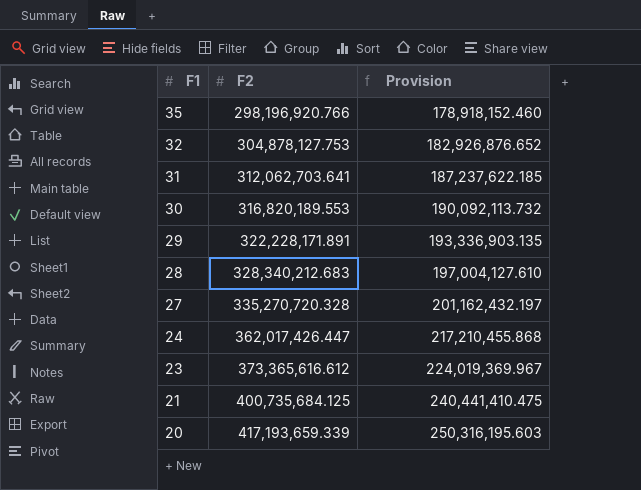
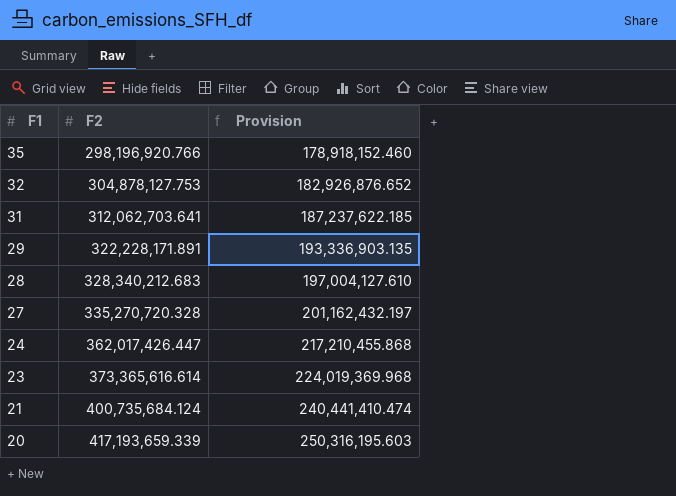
row 30: 316,820,189.553 | 190,092,113.732 -> none
23 | F2: 373,365,616.612 -> 373,365,616.614
23 | Provision: 224,019,369.967 -> 224,019,369.968
21 | F2: 400,735,684.125 -> 400,735,684.124
21 | Provision: 240,441,410.475 -> 240,441,410.474

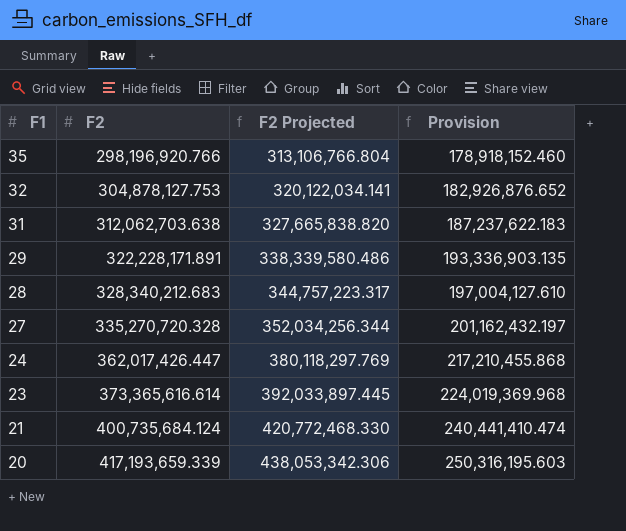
column F2 Projected | formula: none -> [F2] * 1.05
31 | F2: 312,062,703.641 -> 312,062,703.638
31 | Provision: 187,237,622.185 -> 187,237,622.183

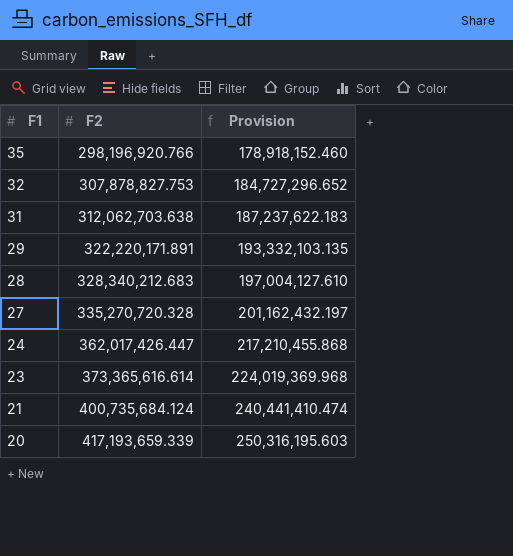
column F2 Projected | formula: [F2] * 1.05 -> none
32 | F2: 304,878,127.753 -> 307,878,827.753
32 | Provision: 182,926,876.652 -> 184,727,296.652
29 | F2: 322,228,171.891 -> 322,220,171.891
29 | Provision: 193,336,903.135 -> 193,332,103.135

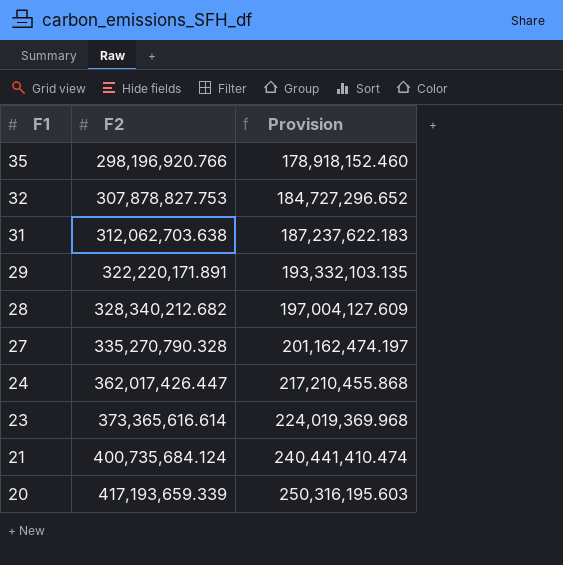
28 | F2: 328,340,212.683 -> 328,340,212.682
28 | Provision: 197,004,127.610 -> 197,004,127.609
27 | F2: 335,270,720.328 -> 335,270,790.328
27 | Provision: 201,162,432.197 -> 201,162,474.197

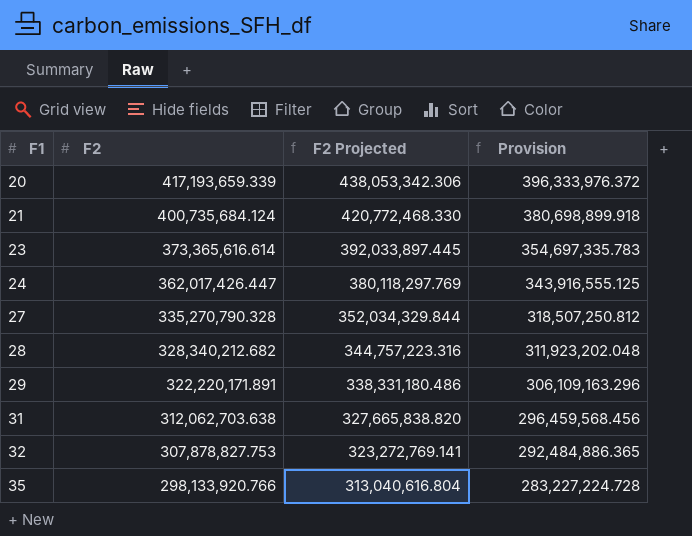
row order: F1 descending -> F1 ascending
column F2 Projected | formula: none -> [F2] * 1.05
column Provision | formula: [F2] * 0.6 -> [F2] * 0.95
35 | F2: 298,196,920.766 -> 298,133,920.766

